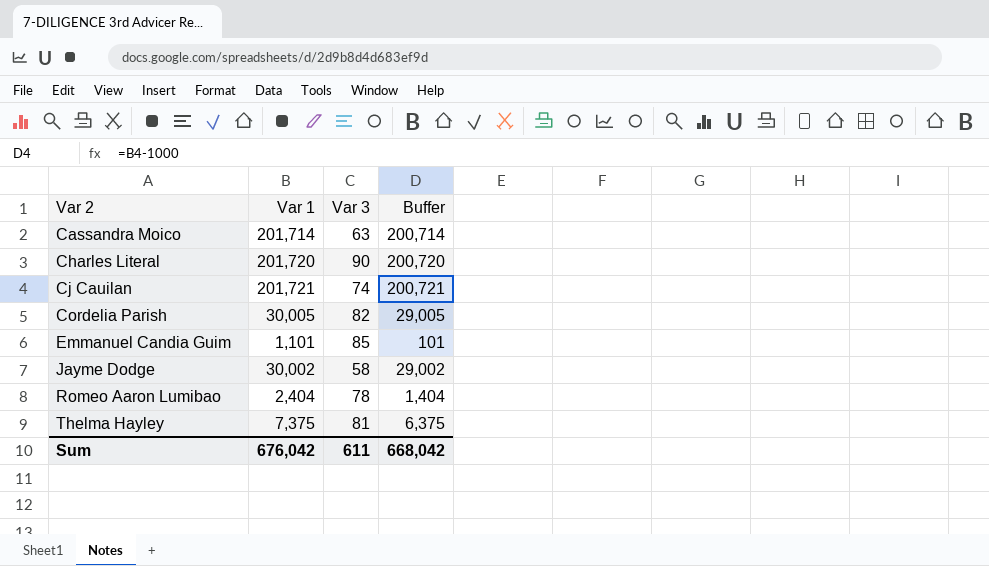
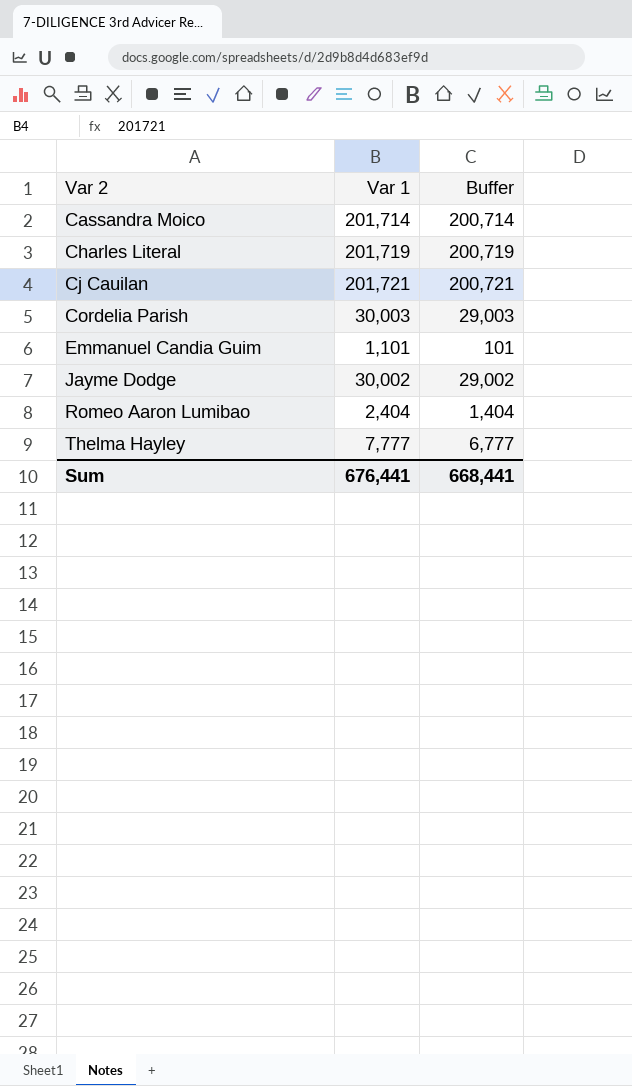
column Var 3 | position: 3 -> none
Charles Literal | Var 1: 201,720 -> 201,719
Charles Literal | Buffer: 200,720 -> 200,719
Cordelia Parish | Var 1: 30,005 -> 30,003
Cordelia Parish | Buffer: 29,005 -> 29,003
Thelma Hayley | Var 1: 7,375 -> 7,777
Thelma Hayley | Buffer: 6,375 -> 6,777
Sum | Var 1: 676,042 -> 676,441
Sum | Buffer: 668,042 -> 668,441

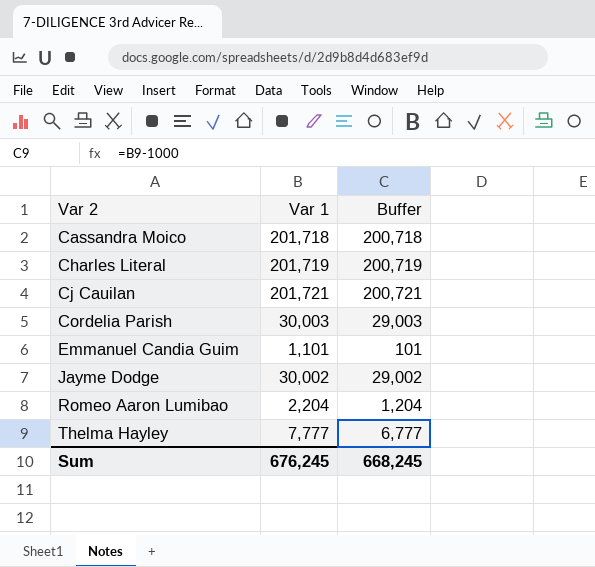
Cassandra Moico | Var 1: 201,714 -> 201,718
Cassandra Moico | Buffer: 200,714 -> 200,718
Romeo Aaron Lumibao | Var 1: 2,404 -> 2,204
Romeo Aaron Lumibao | Buffer: 1,404 -> 1,204
Sum | Var 1: 676,441 -> 676,245
Sum | Buffer: 668,441 -> 668,245

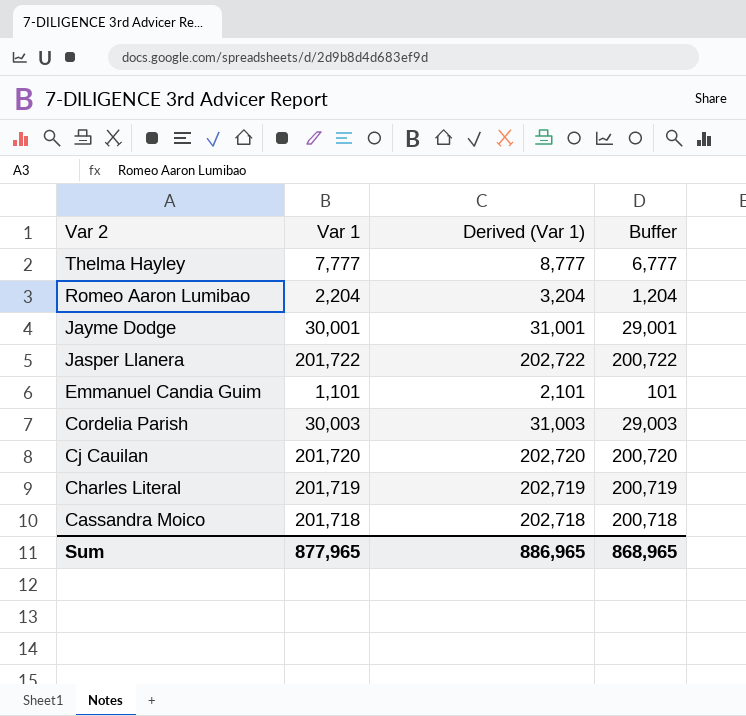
row order: Var 2 ascending -> Var 2 descending
column Derived (Var 1) | formula: none -> [Var 1] + 1000
Jayme Dodge | Var 1: 30,002 -> 30,001
Jayme Dodge | Buffer: 29,002 -> 29,001
row Jasper Llanera: none -> 201,722 | 202,722 | 200,722
Cj Cauilan | Var 1: 201,721 -> 201,720
Cj Cauilan | Buffer: 200,721 -> 200,720
Sum | Var 1: 676,245 -> 877,965
Sum | Buffer: 668,245 -> 868,965

